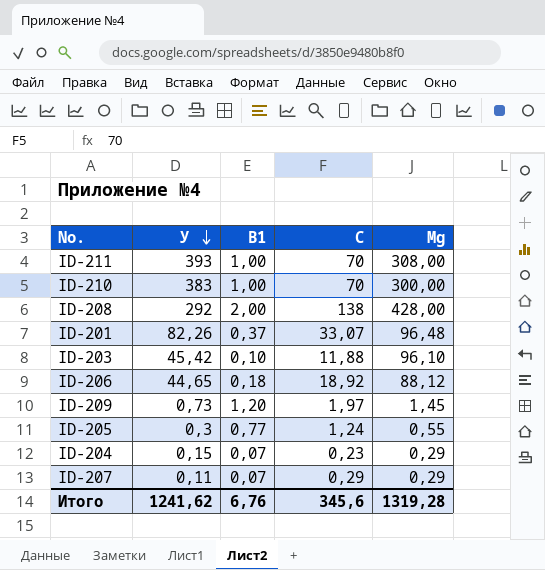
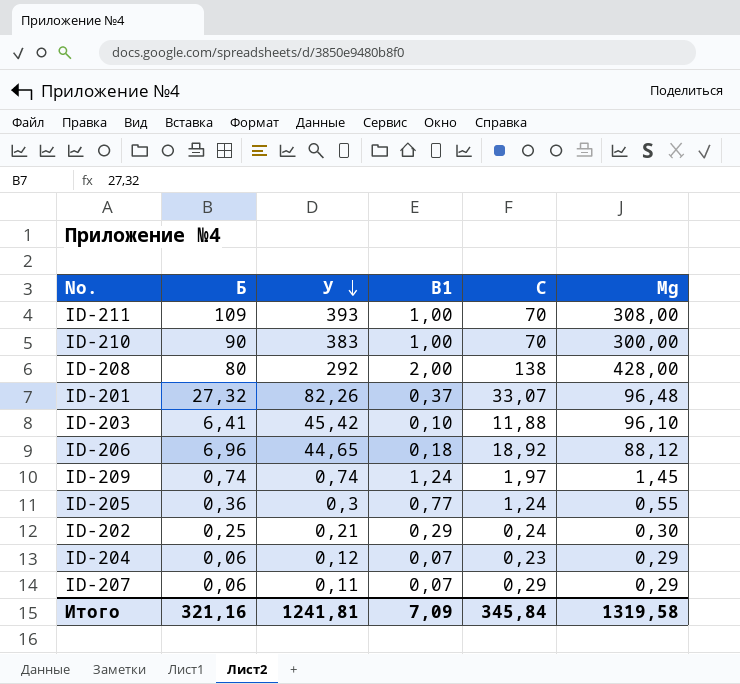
column Б | position: none -> 2
ID-209 | У: 0,73 -> 0,74
ID-209 | B1: 1,20 -> 1,24
row ID-202: none -> 0,25 | 0,21 | 0,29 | 0,24 | 0,30
ID-204 | У: 0,15 -> 0,12
Итого | У: 1241,62 -> 1241,81
Итого | B1: 6,76 -> 7,09
Итого | C: 345,6 -> 345,84
Итого | Mg: 1319,28 -> 1319,58

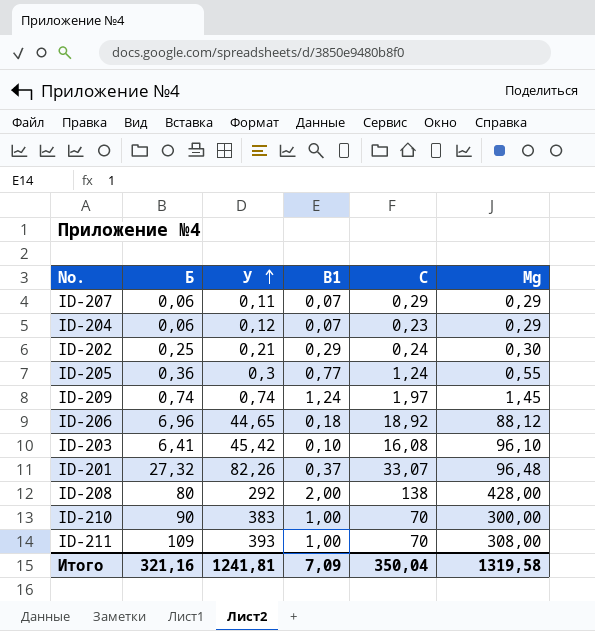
row order: У descending -> У ascending
ID-203 | C: 11,88 -> 16,08
Итого | C: 345,84 -> 350,04

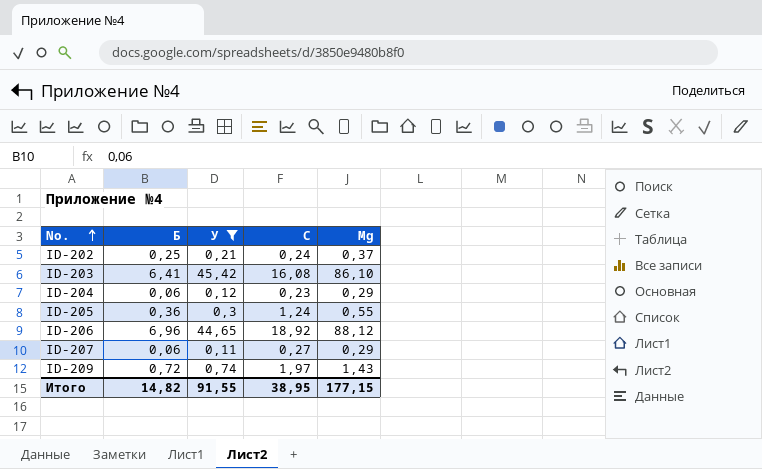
filter: none -> У <= 45,42
row order: У ascending -> No. ascending
column B1 | position: 4 -> none
ID-202 | Mg: 0,30 -> 0,37
ID-203 | Mg: 96,10 -> 86,10
ID-207 | C: 0,29 -> 0,27
ID-209 | Б: 0,74 -> 0,72
ID-209 | Mg: 1,45 -> 1,43
Итого | Б: 321,16 -> 14,82
Итого | У: 1241,81 -> 91,55
Итого | C: 350,04 -> 38,95
Итого | Mg: 1319,58 -> 177,15

